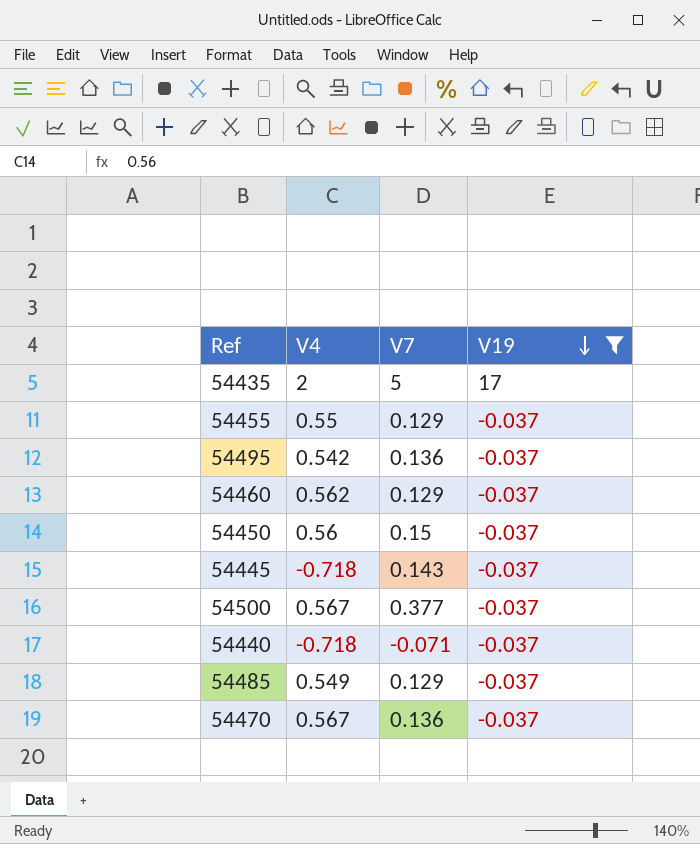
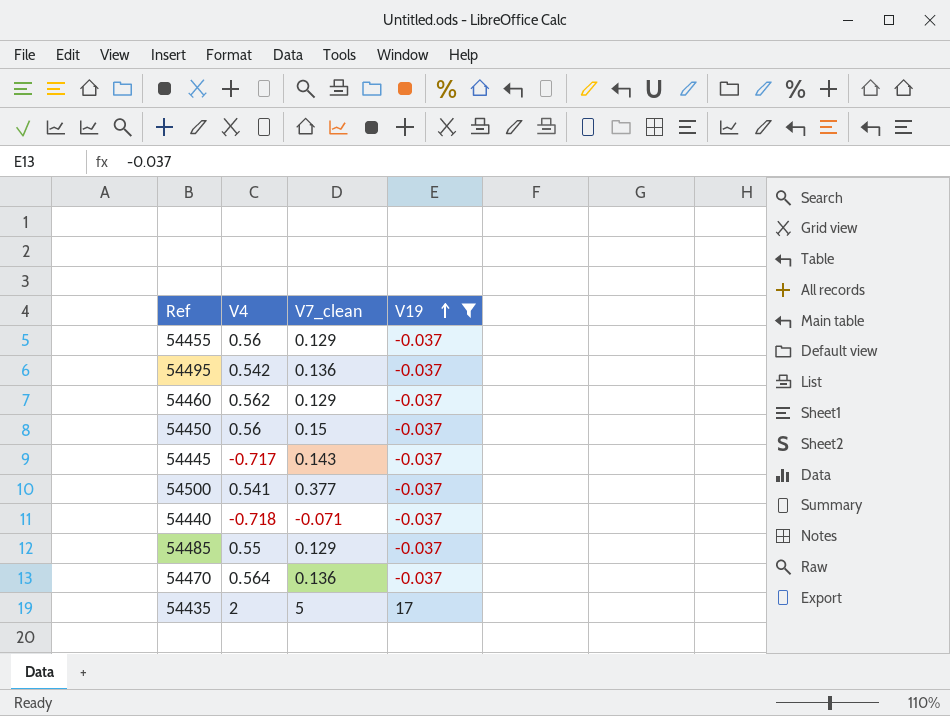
row order: V19 descending -> V19 ascending
column name: V7 -> V7_clean
54455 | V4: 0.55 -> 0.56
54445 | V4: -0.718 -> -0.717
54500 | V4: 0.567 -> 0.541
54485 | V4: 0.549 -> 0.55
54470 | V4: 0.567 -> 0.564

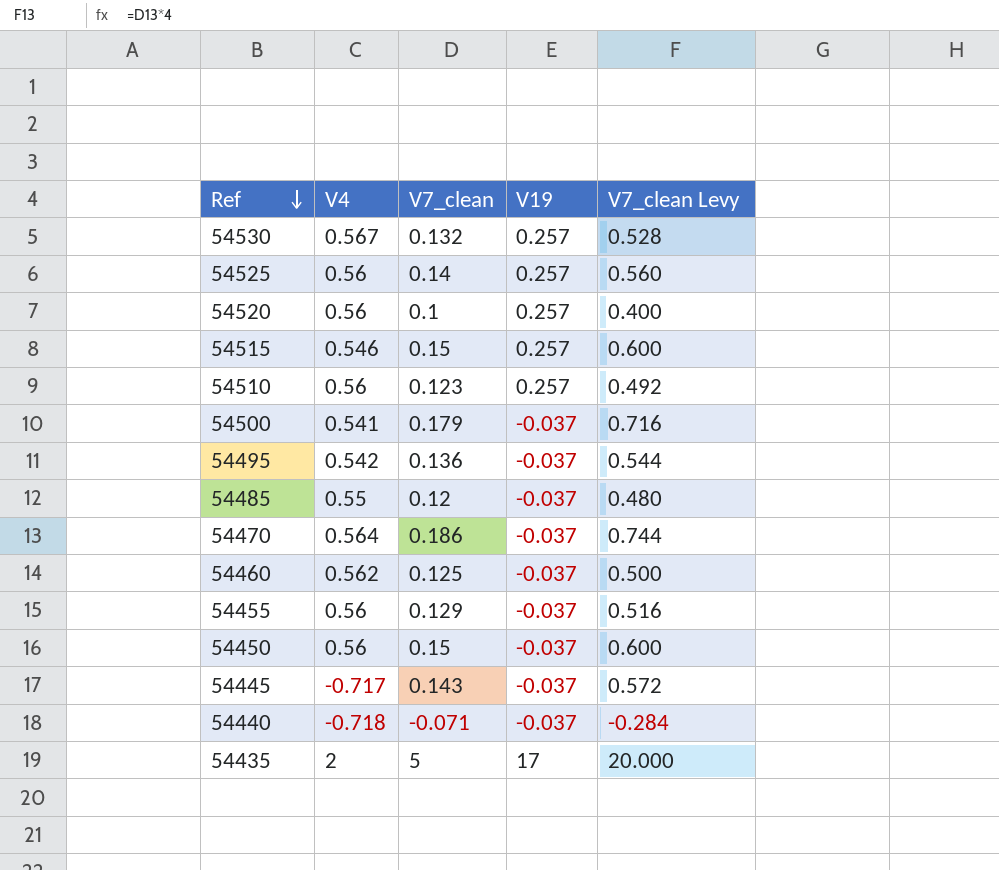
filter: V19 != 0.257 -> none
row order: V19 ascending -> Ref descending
column V7_clean Levy | formula: none -> [V7_clean] * 4
54500 | V7_clean: 0.377 -> 0.179
54485 | V7_clean: 0.129 -> 0.12
54470 | V7_clean: 0.136 -> 0.186
54460 | V7_clean: 0.129 -> 0.125

